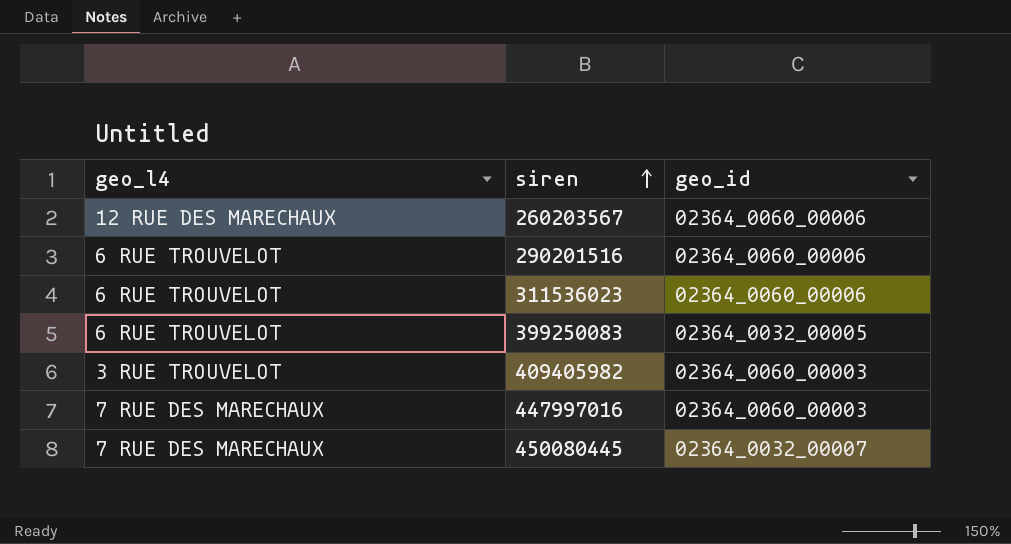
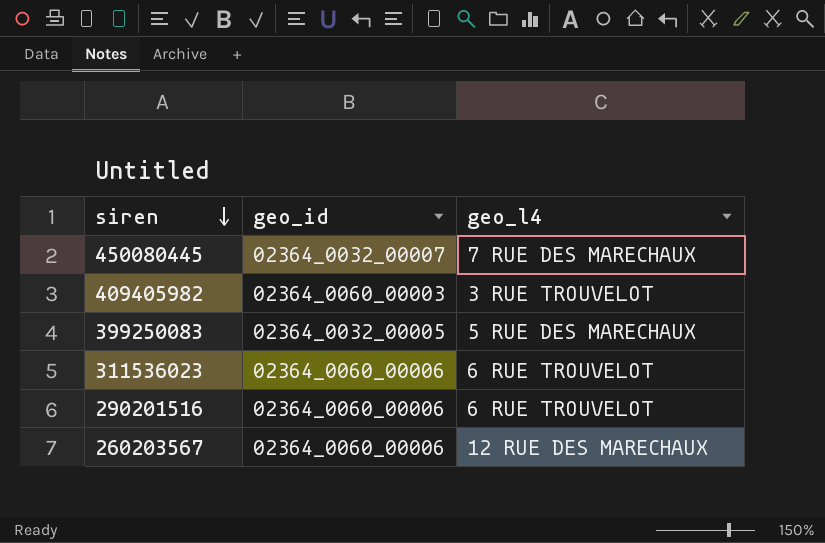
row order: siren ascending -> siren descending
column geo_l4 | position: 1 -> 3
row 447997016: 7 RUE DES MARECHAUX | 02364_0060_00003 -> none
399250083 | geo_l4: 6 RUE TROUVELOT -> 5 RUE DES MARECHAUX

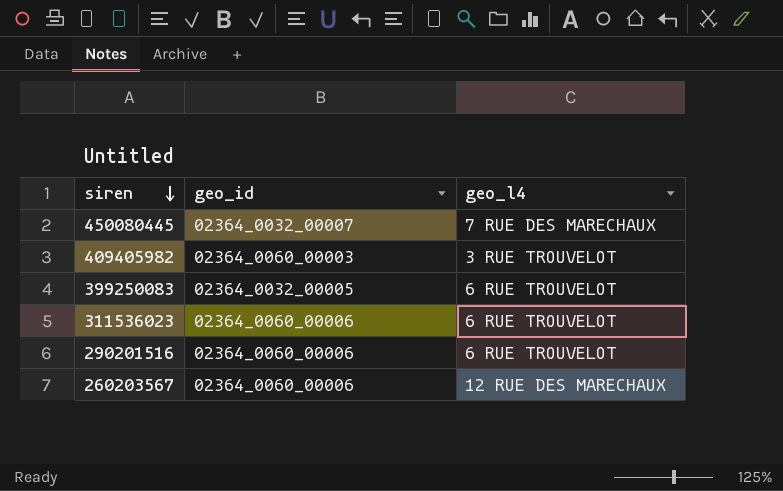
399250083 | geo_l4: 5 RUE DES MARECHAUX -> 6 RUE TROUVELOT

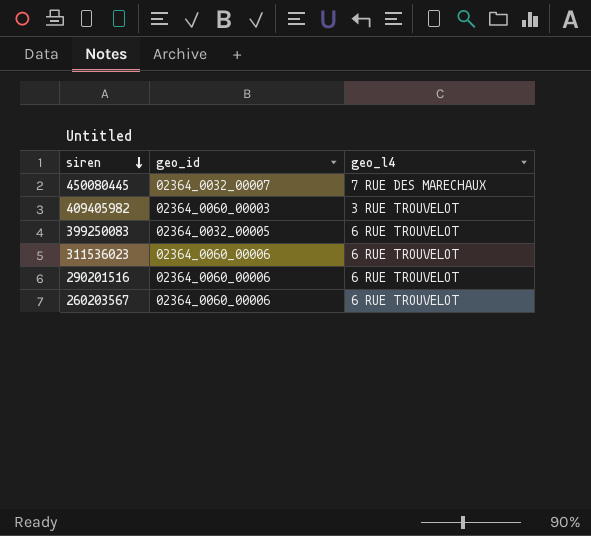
260203567 | geo_l4: 12 RUE DES MARECHAUX -> 6 RUE TROUVELOT

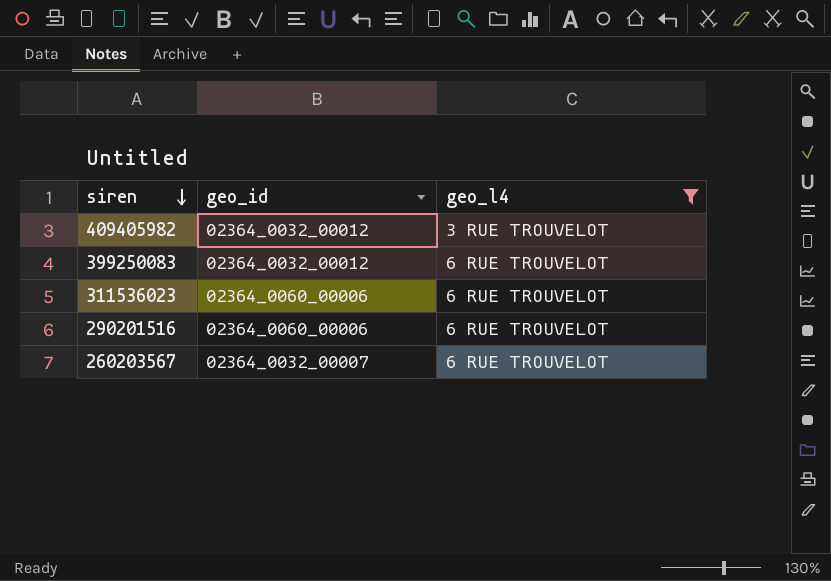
filter: none -> geo_l4 != 7 RUE DES MARECHAUX
409405982 | geo_id: 02364_0060_00003 -> 02364_0032_00012
399250083 | geo_id: 02364_0032_00005 -> 02364_0032_00012
260203567 | geo_id: 02364_0060_00006 -> 02364_0032_00007

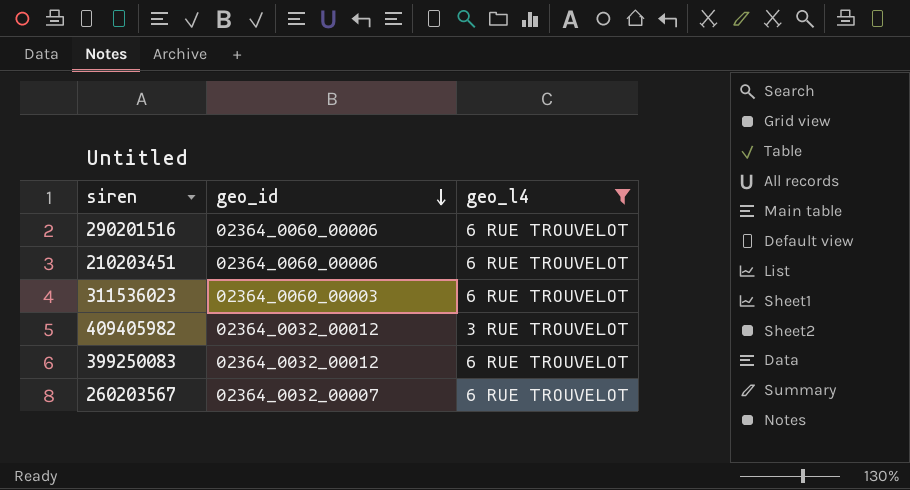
row order: siren descending -> geo_id descending
row 210203451: none -> 02364_0060_00006 | 6 RUE TROUVELOT
311536023 | geo_id: 02364_0060_00006 -> 02364_0060_00003

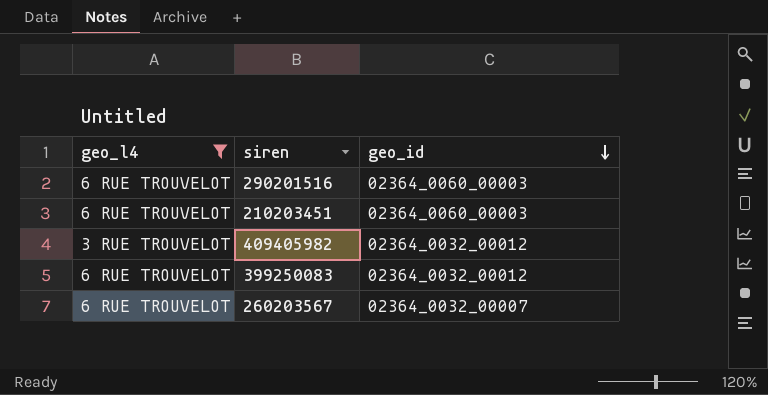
column geo_l4 | position: 3 -> 1
row 311536023: 02364_0060_00003 | 6 RUE TROUVELOT -> none
290201516 | geo_id: 02364_0060_00006 -> 02364_0060_00003
210203451 | geo_id: 02364_0060_00006 -> 02364_0060_00003

